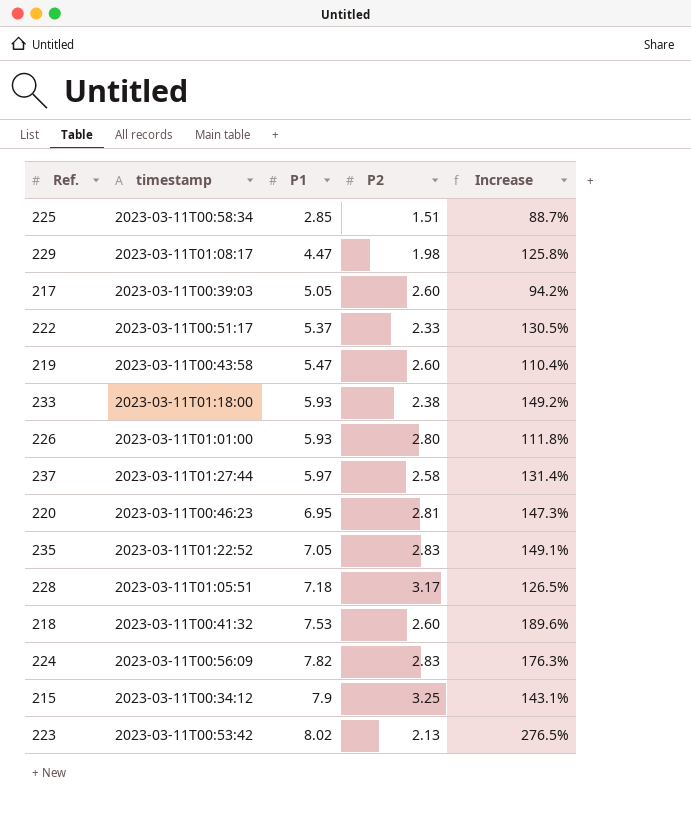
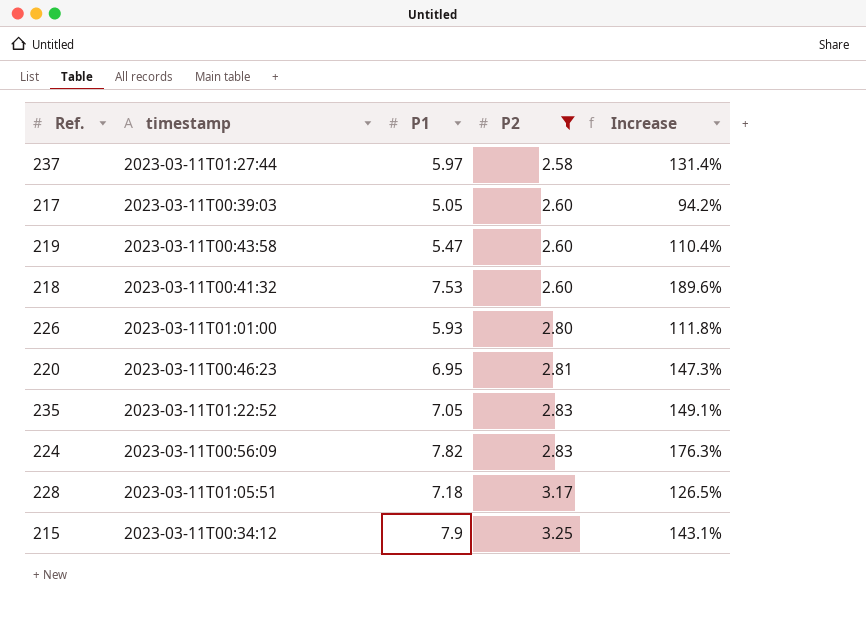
filter: none -> P2 >= 2.58
row order: P1 ascending -> P2 ascending

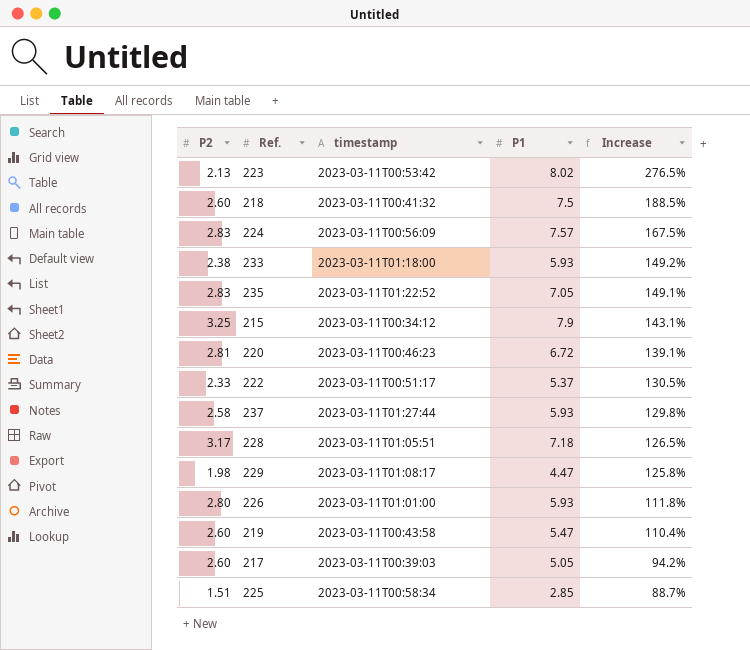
filter: P2 >= 2.58 -> none
row order: P2 ascending -> Increase descending
column P2 | position: 4 -> 1
218 | P1: 7.53 -> 7.5
218 | Increase: 189.6% -> 188.5%
224 | P1: 7.82 -> 7.57
224 | Increase: 176.3% -> 167.5%
220 | P1: 6.95 -> 6.72
220 | Increase: 147.3% -> 139.1%
237 | P1: 5.97 -> 5.93
237 | Increase: 131.4% -> 129.8%

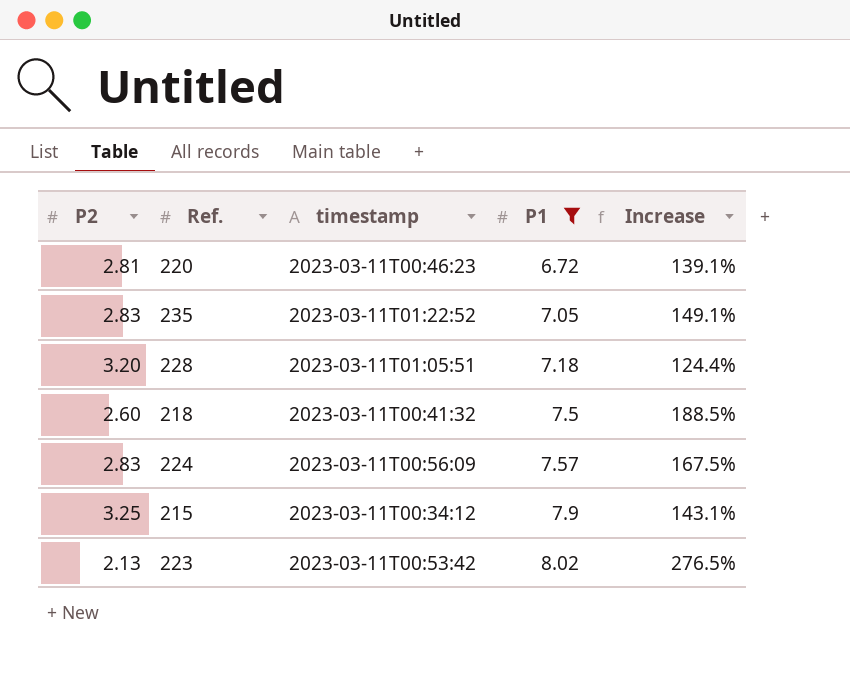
filter: none -> P1 >= 6.72
row order: Increase descending -> P1 ascending
228 | P2: 3.17 -> 3.20
228 | Increase: 126.5% -> 124.4%

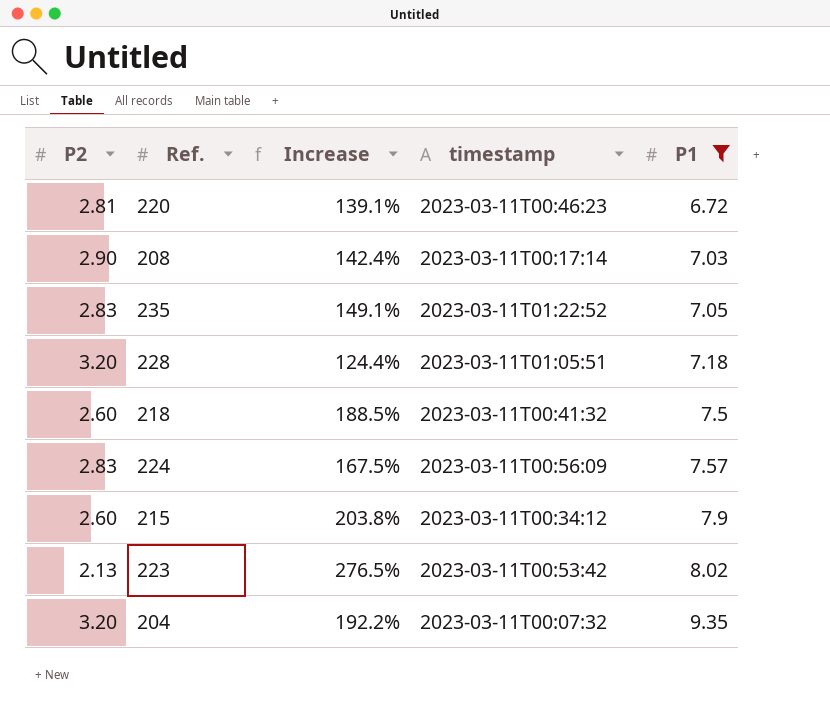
column Increase | position: 5 -> 3
row 208: none -> 2.90 | 142.4% | 2023-03-11T00:17:14 | 7.03
215 | P2: 3.25 -> 2.60
215 | Increase: 143.1% -> 203.8%
row 204: none -> 3.20 | 192.2% | 2023-03-11T00:07:32 | 9.35

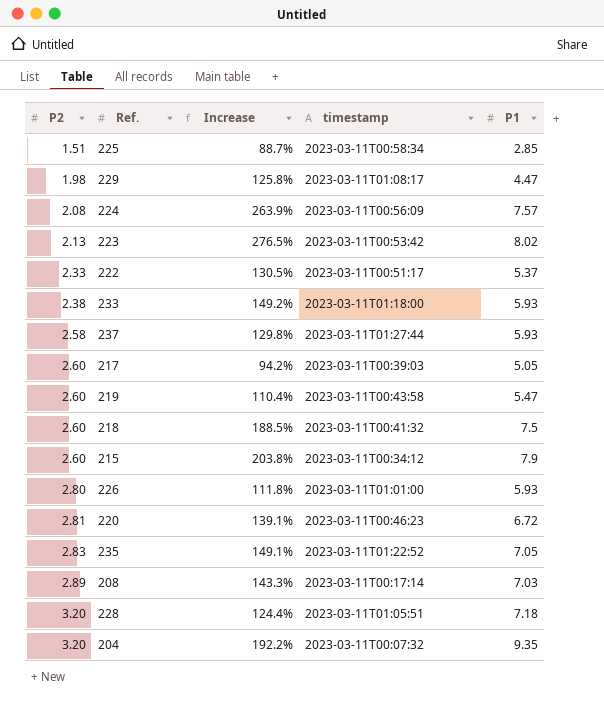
filter: P1 >= 6.72 -> none
row order: P1 ascending -> P2 ascending
224 | P2: 2.83 -> 2.08
224 | Increase: 167.5% -> 263.9%
208 | P2: 2.90 -> 2.89
208 | Increase: 142.4% -> 143.3%

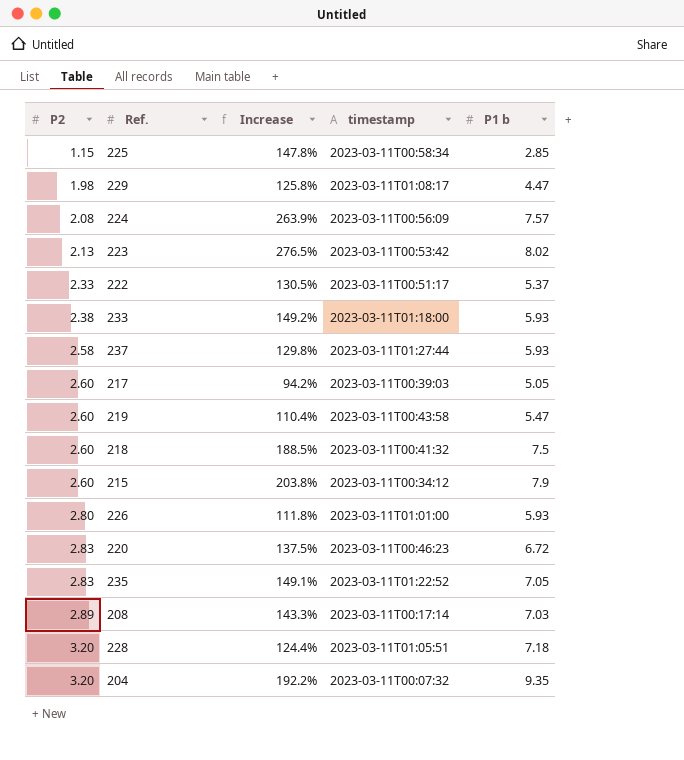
column name: P1 -> P1 b
225 | P2: 1.51 -> 1.15
225 | Increase: 88.7% -> 147.8%
220 | P2: 2.81 -> 2.83
220 | Increase: 139.1% -> 137.5%

